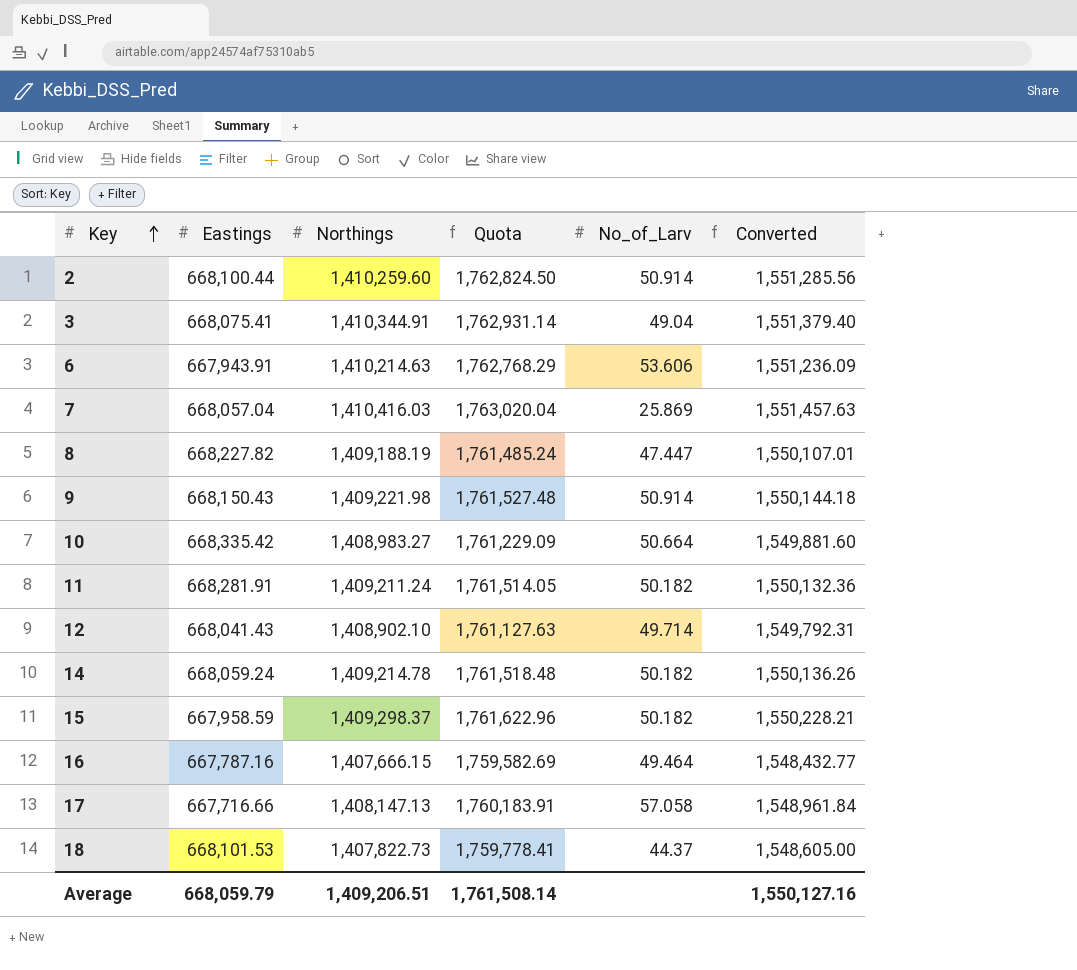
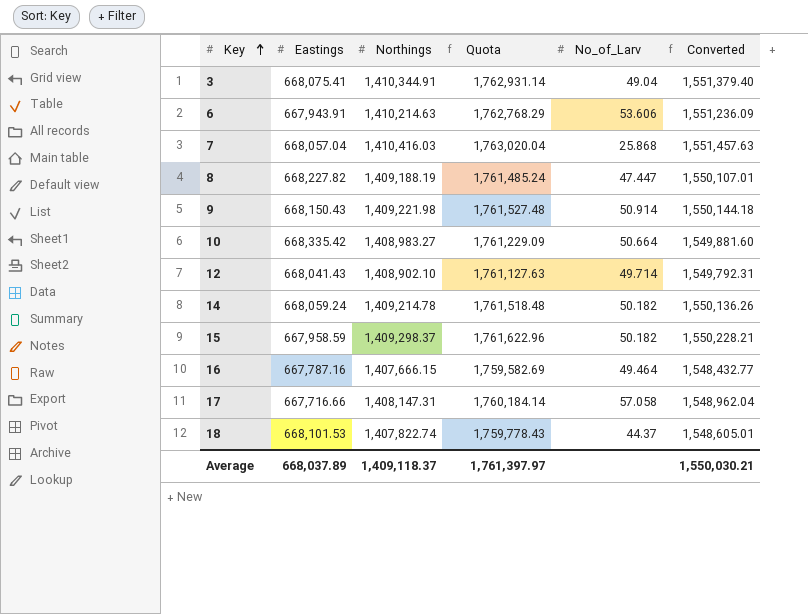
row 2: 668,100.44 | 1,410,259.60 | 1,762,824.50 | 50.914 | 1,551,285.56 -> none
row 11: 668,281.91 | 1,409,211.24 | 1,761,514.05 | 50.182 | 1,550,132.36 -> none
7 | No_of_Larv: 25.869 -> 25.868
17 | Northings: 1,408,147.13 -> 1,408,147.31
17 | Quota: 1,760,183.91 -> 1,760,184.14
17 | Converted: 1,548,961.84 -> 1,548,962.04
18 | Northings: 1,407,822.73 -> 1,407,822.74
18 | Quota: 1,759,778.41 -> 1,759,778.43
18 | Converted: 1,548,605.00 -> 1,548,605.01
Average | Eastings: 668,059.79 -> 668,037.89
Average | Northings: 1,409,206.51 -> 1,409,118.37
Average | Quota: 1,761,508.14 -> 1,761,397.97
Average | Converted: 1,550,127.16 -> 1,550,030.21

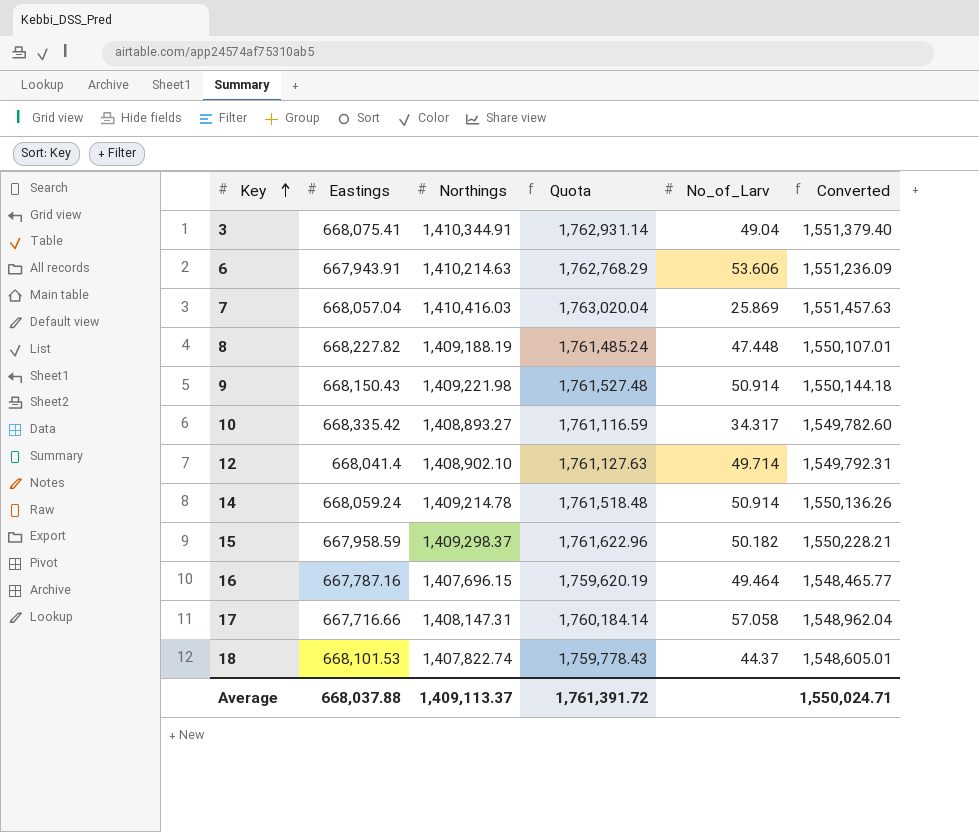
7 | No_of_Larv: 25.868 -> 25.869
8 | No_of_Larv: 47.447 -> 47.448
10 | Northings: 1,408,983.27 -> 1,408,893.27
10 | Quota: 1,761,229.09 -> 1,761,116.59
10 | No_of_Larv: 50.664 -> 34.317
10 | Converted: 1,549,881.60 -> 1,549,782.60
12 | Eastings: 668,041.43 -> 668,041.4
14 | No_of_Larv: 50.182 -> 50.914
16 | Northings: 1,407,666.15 -> 1,407,696.15
16 | Quota: 1,759,582.69 -> 1,759,620.19
16 | Converted: 1,548,432.77 -> 1,548,465.77
Average | Eastings: 668,037.89 -> 668,037.88
Average | Northings: 1,409,118.37 -> 1,409,113.37
Average | Quota: 1,761,397.97 -> 1,761,391.72
Average | Converted: 1,550,030.21 -> 1,550,024.71

